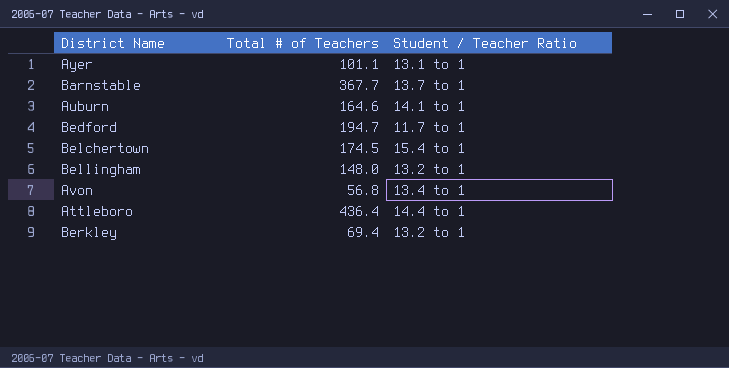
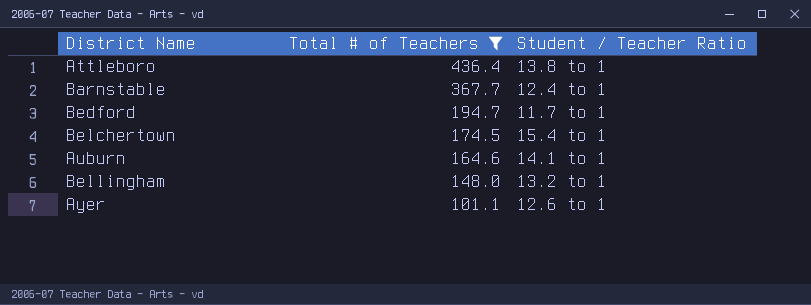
filter: none -> Total # of Teachers >= 101.1
row order: none -> Total # of Teachers descending
Attleboro | Student / Teacher Ratio: 14.4 to 1 -> 13.8 to 1
Barnstable | Student / Teacher Ratio: 13.7 to 1 -> 12.4 to 1
Ayer | Student / Teacher Ratio: 13.1 to 1 -> 12.6 to 1

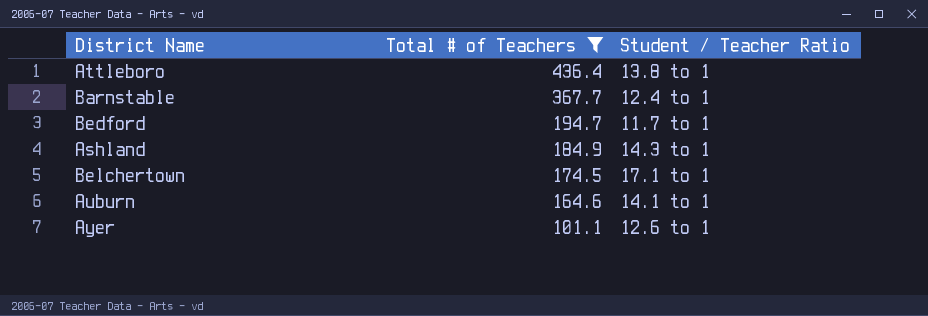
row Bellingham: 148.0 | 13.2 to 1 -> none
row Ashland: none -> 184.9 | 14.3 to 1
Belchertown | Student / Teacher Ratio: 15.4 to 1 -> 17.1 to 1

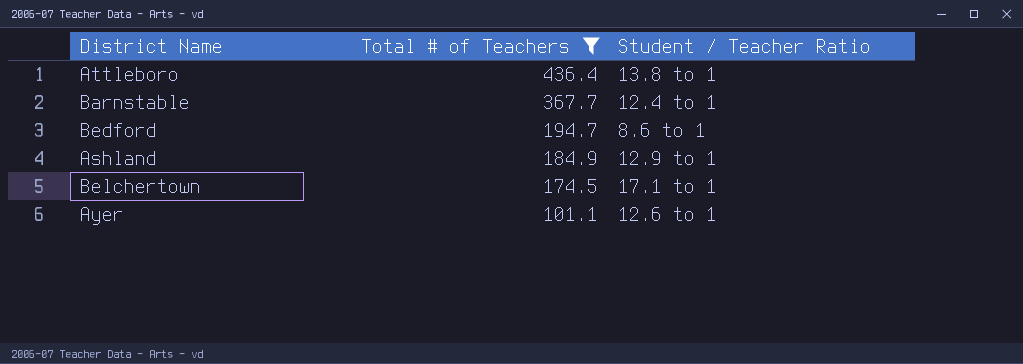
row Auburn: 164.6 | 14.1 to 1 -> none
Bedford | Student / Teacher Ratio: 11.7 to 1 -> 8.6 to 1
Ashland | Student / Teacher Ratio: 14.3 to 1 -> 12.9 to 1

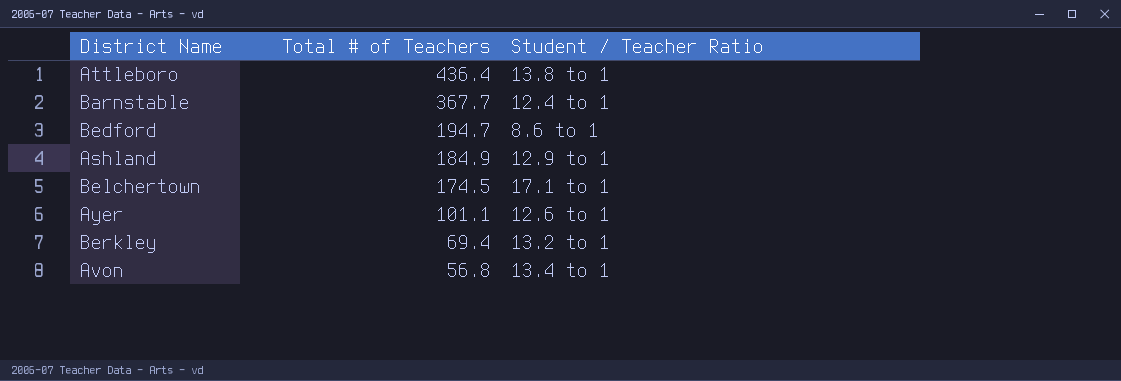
filter: Total # of Teachers >= 101.1 -> none

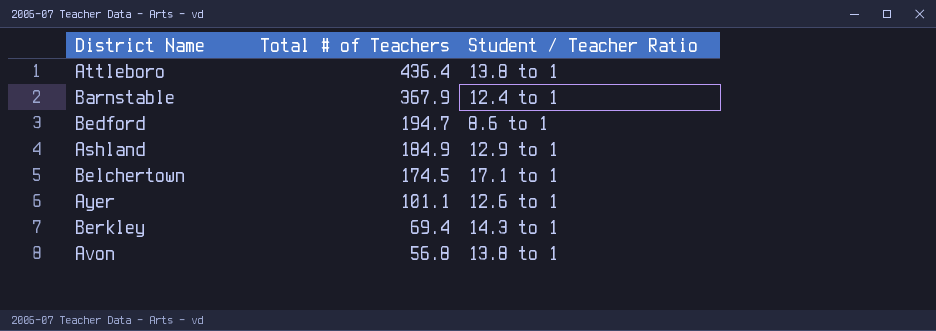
Barnstable | Total # of Teachers: 367.7 -> 367.9
Berkley | Student / Teacher Ratio: 13.2 to 1 -> 14.3 to 1
Avon | Student / Teacher Ratio: 13.4 to 1 -> 13.8 to 1

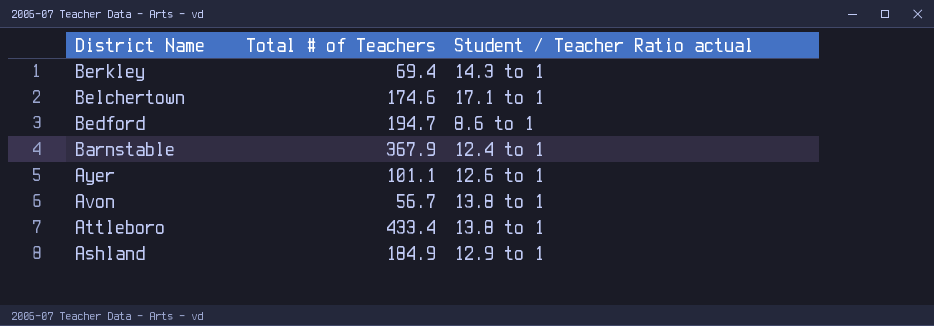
row order: Total # of Teachers descending -> District Name descending
column name: Student / Teacher Ratio -> Student / Teacher Ratio actual
Belchertown | Total # of Teachers: 174.5 -> 174.6
Avon | Total # of Teachers: 56.8 -> 56.7
Attleboro | Total # of Teachers: 436.4 -> 433.4

